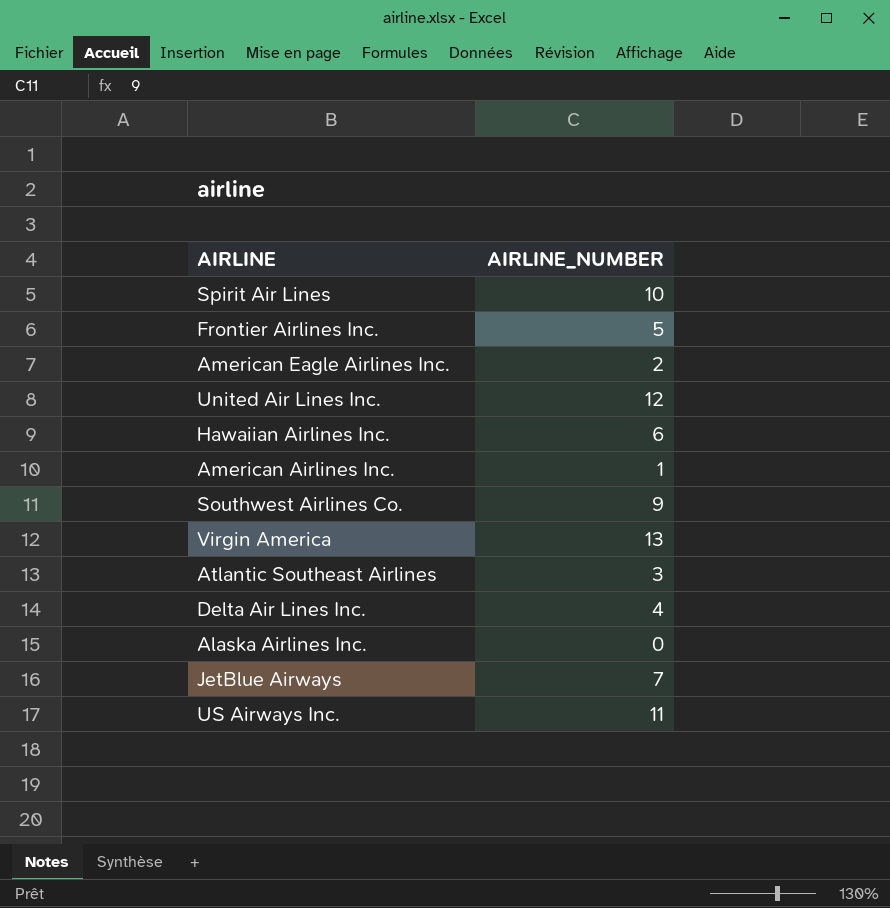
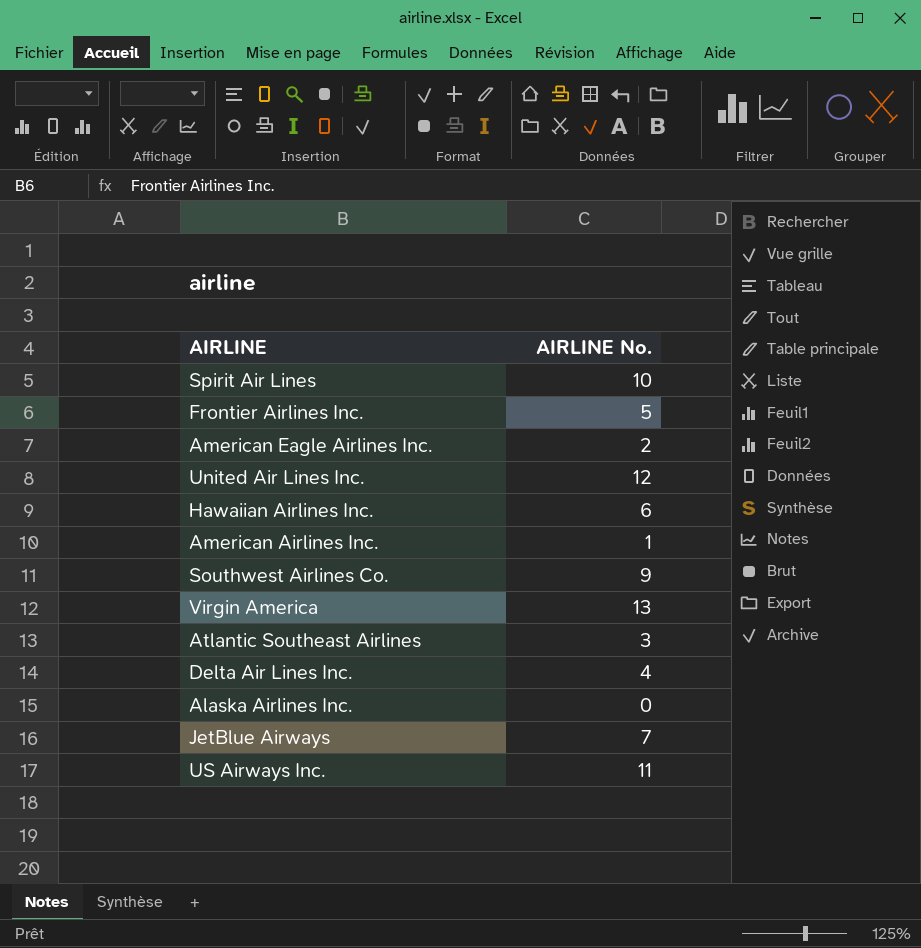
column name: AIRLINE_NUMBER -> AIRLINE No.

